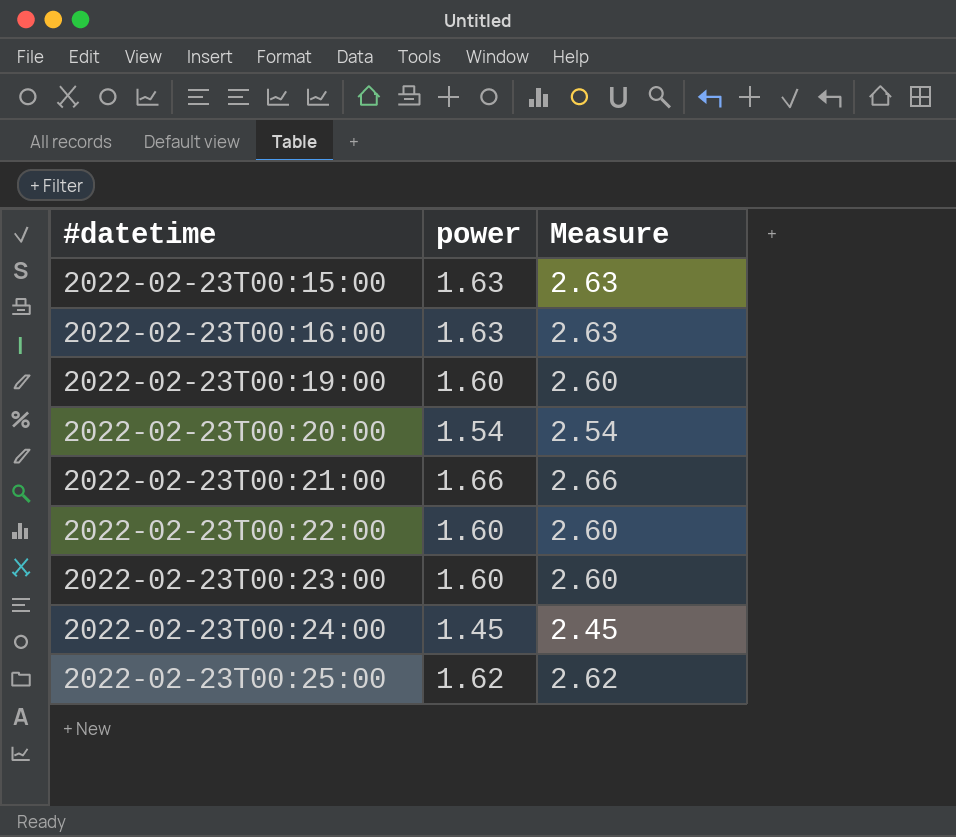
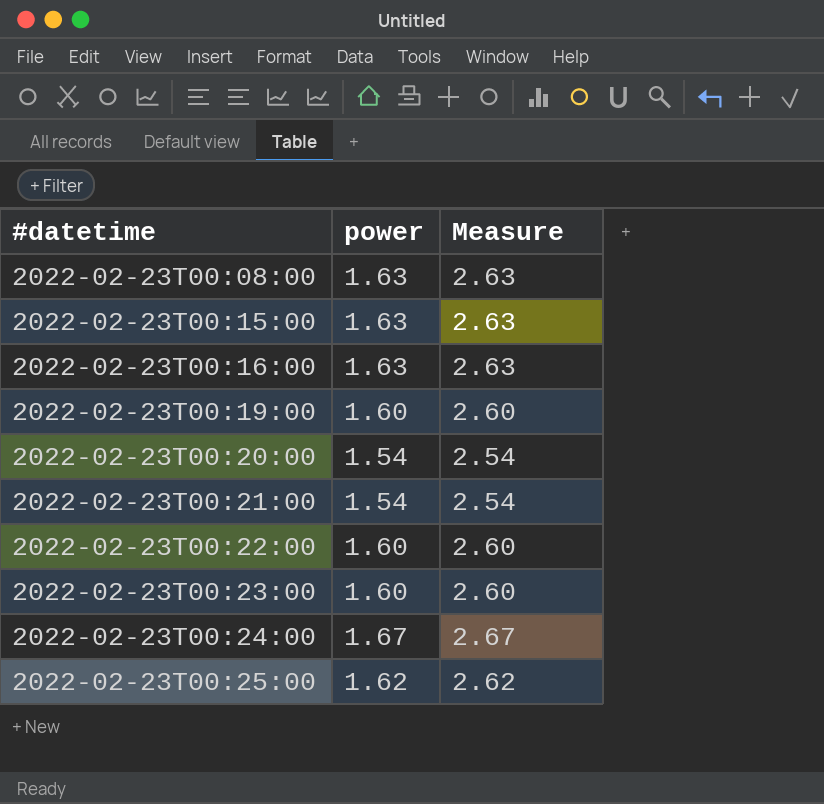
row 2022-02-23T00:08:00: none -> 1.63 | 2.63
2022-02-23T00:21:00 | power: 1.66 -> 1.54
2022-02-23T00:21:00 | Measure: 2.66 -> 2.54
2022-02-23T00:24:00 | power: 1.45 -> 1.67
2022-02-23T00:24:00 | Measure: 2.45 -> 2.67

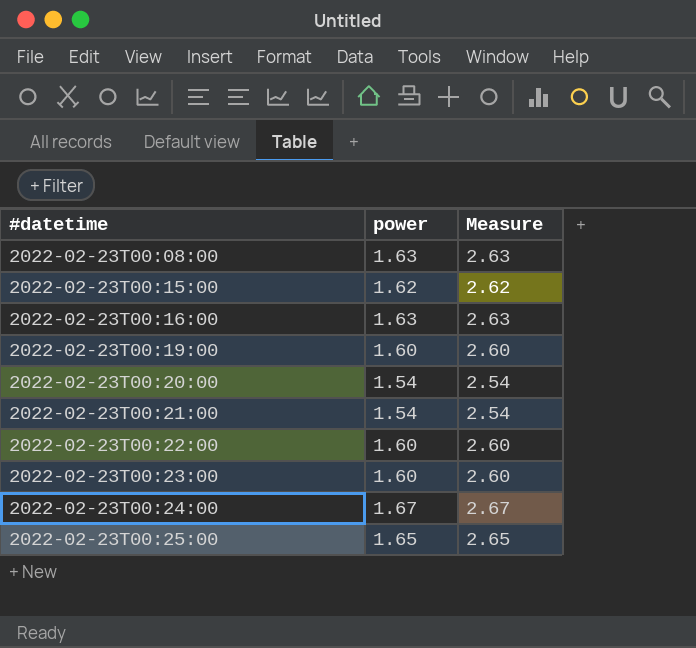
2022-02-23T00:15:00 | power: 1.63 -> 1.62
2022-02-23T00:15:00 | Measure: 2.63 -> 2.62
2022-02-23T00:25:00 | power: 1.62 -> 1.65
2022-02-23T00:25:00 | Measure: 2.62 -> 2.65

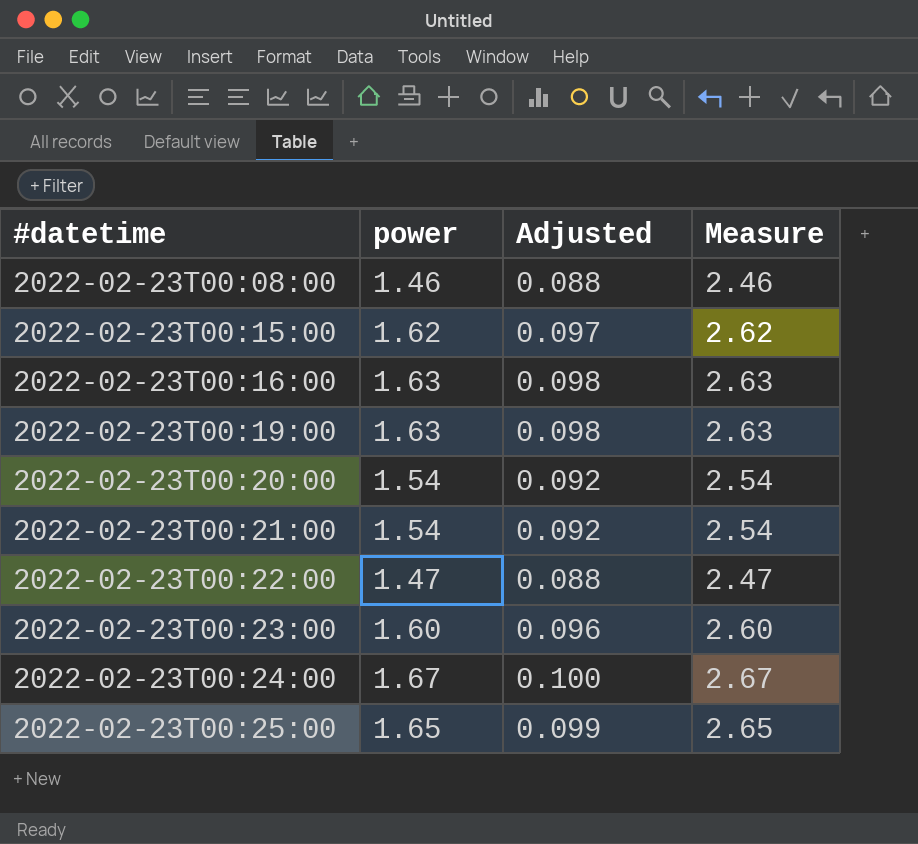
column Adjusted | formula: none -> [power] * 0.06
2022-02-23T00:08:00 | power: 1.63 -> 1.46
2022-02-23T00:08:00 | Measure: 2.63 -> 2.46
2022-02-23T00:19:00 | power: 1.60 -> 1.63
2022-02-23T00:19:00 | Measure: 2.60 -> 2.63
2022-02-23T00:22:00 | power: 1.60 -> 1.47
2022-02-23T00:22:00 | Measure: 2.60 -> 2.47

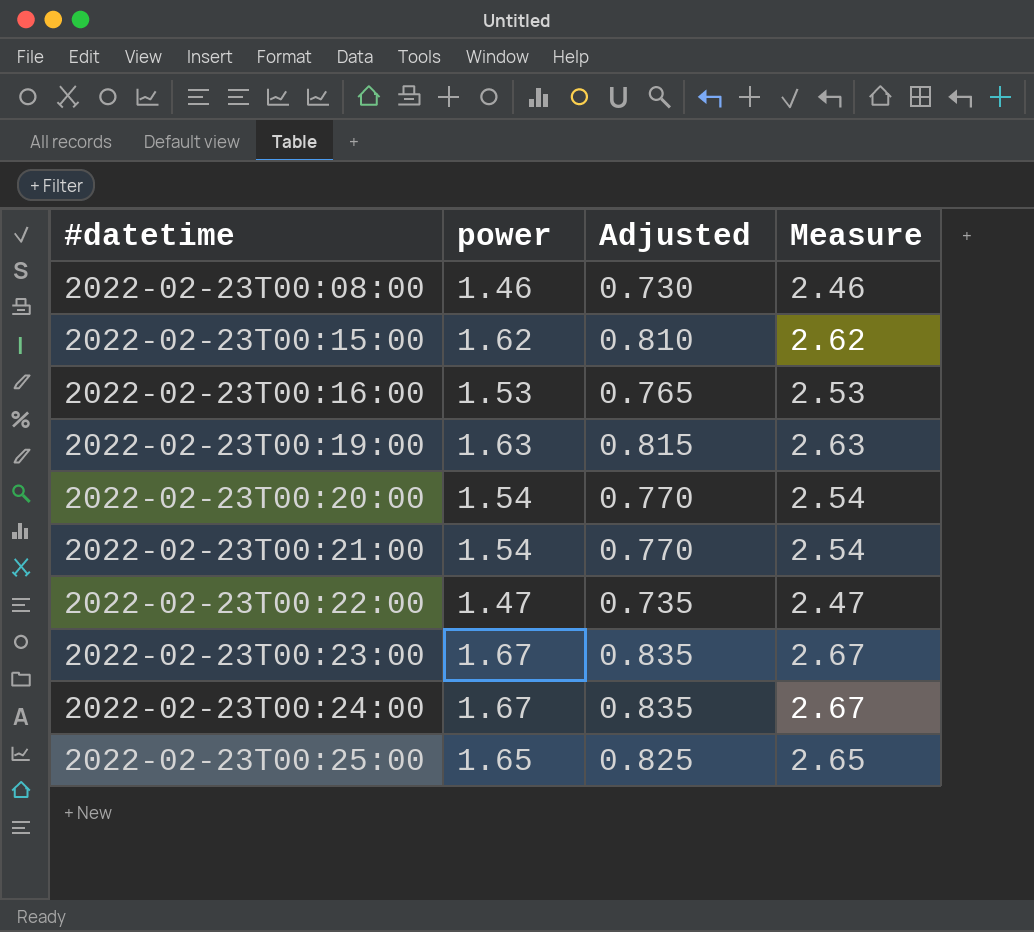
column Adjusted | formula: [power] * 0.06 -> [power] * 0.5
2022-02-23T00:16:00 | power: 1.63 -> 1.53
2022-02-23T00:16:00 | Measure: 2.63 -> 2.53
2022-02-23T00:23:00 | power: 1.60 -> 1.67
2022-02-23T00:23:00 | Measure: 2.60 -> 2.67

